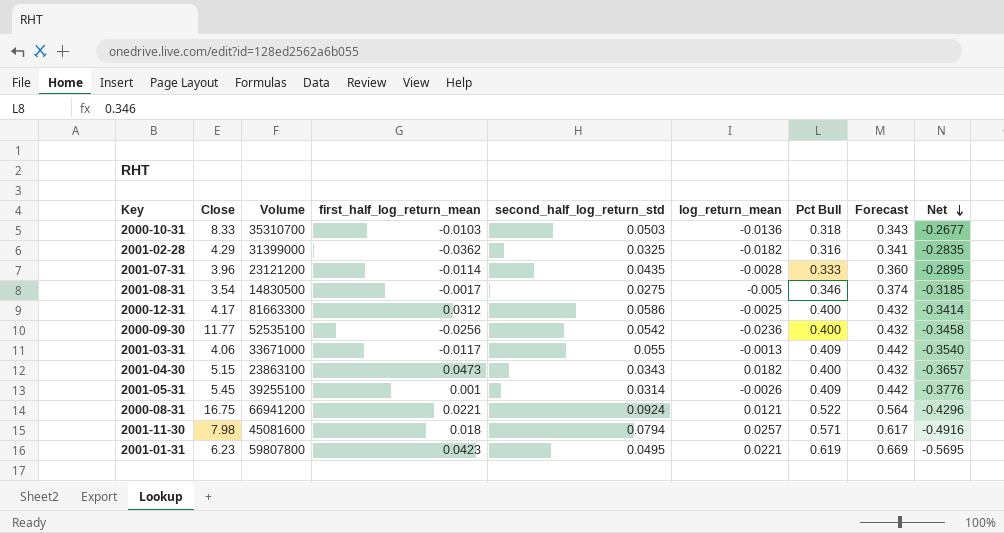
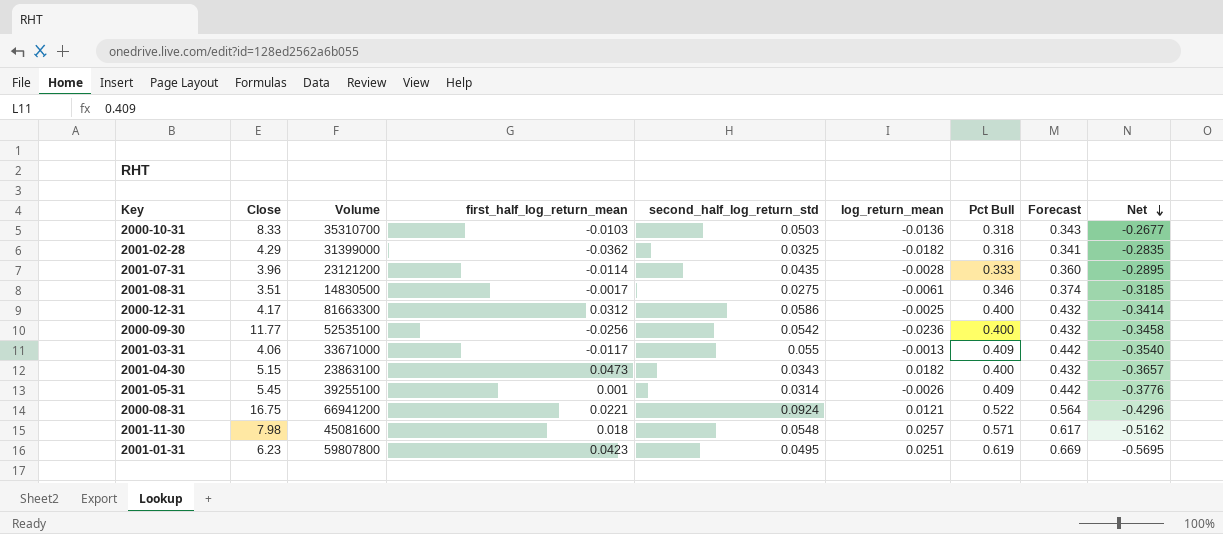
2001-08-31 | Close: 3.54 -> 3.51
2001-08-31 | log_return_mean: -0.005 -> -0.0061
2001-11-30 | second_half_log_return_std: 0.0794 -> 0.0548
2001-11-30 | Net: -0.4916 -> -0.5162
2001-01-31 | log_return_mean: 0.0221 -> 0.0251

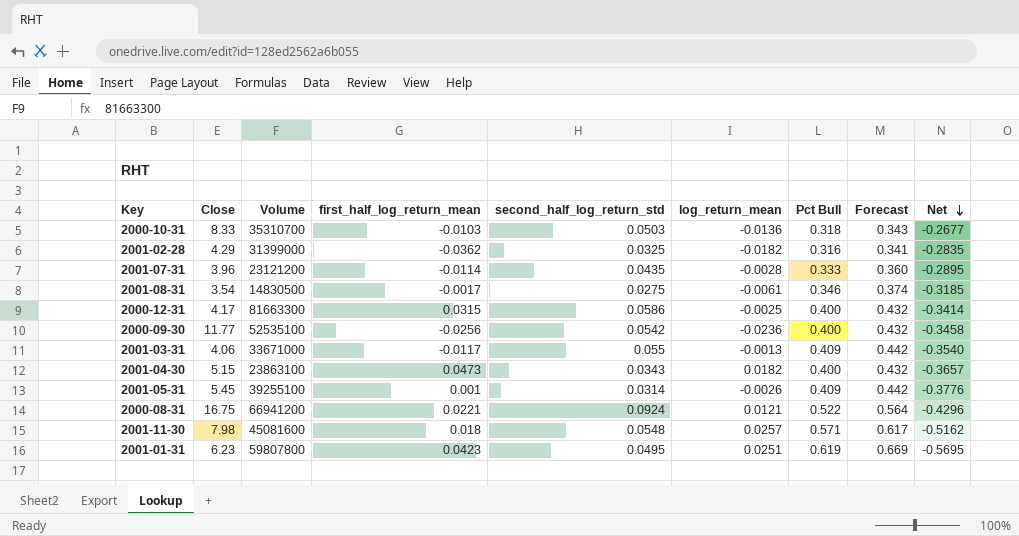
2001-08-31 | Close: 3.51 -> 3.54
2000-12-31 | first_half_log_return_mean: 0.0312 -> 0.0315

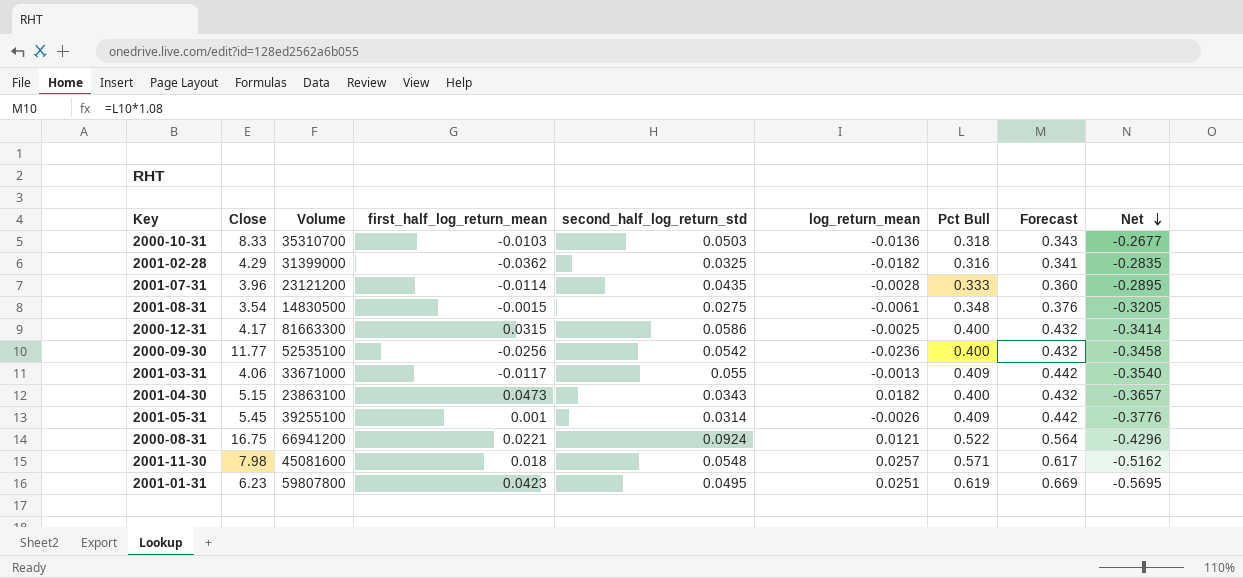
2001-08-31 | first_half_log_return_mean: -0.0017 -> -0.0015
2001-08-31 | Pct Bull: 0.346 -> 0.348
2001-08-31 | Forecast: 0.374 -> 0.376
2001-08-31 | Net: -0.3185 -> -0.3205

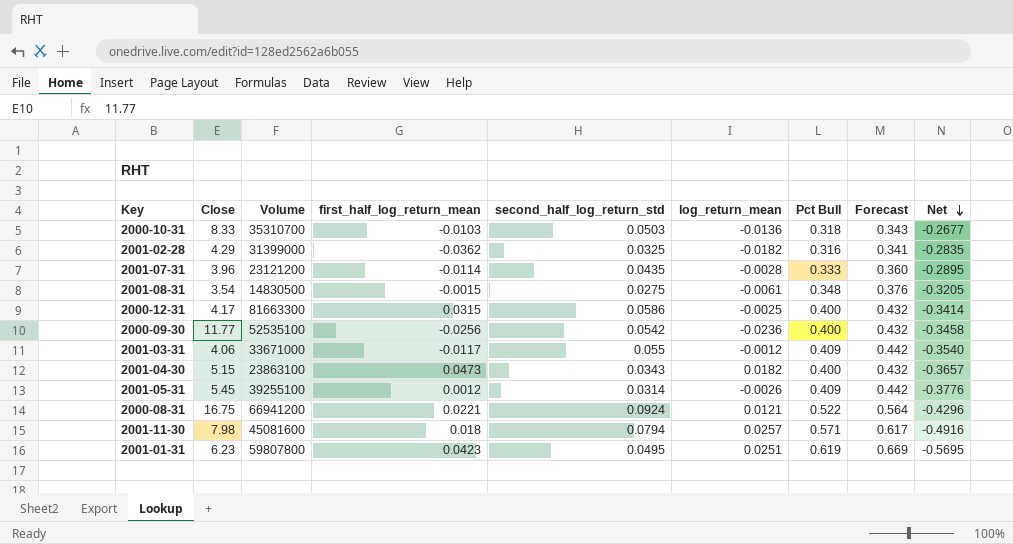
2001-03-31 | log_return_mean: -0.0013 -> -0.0012
2001-05-31 | first_half_log_return_mean: 0.001 -> 0.0012
2001-11-30 | second_half_log_return_std: 0.0548 -> 0.0794
2001-11-30 | Net: -0.5162 -> -0.4916

